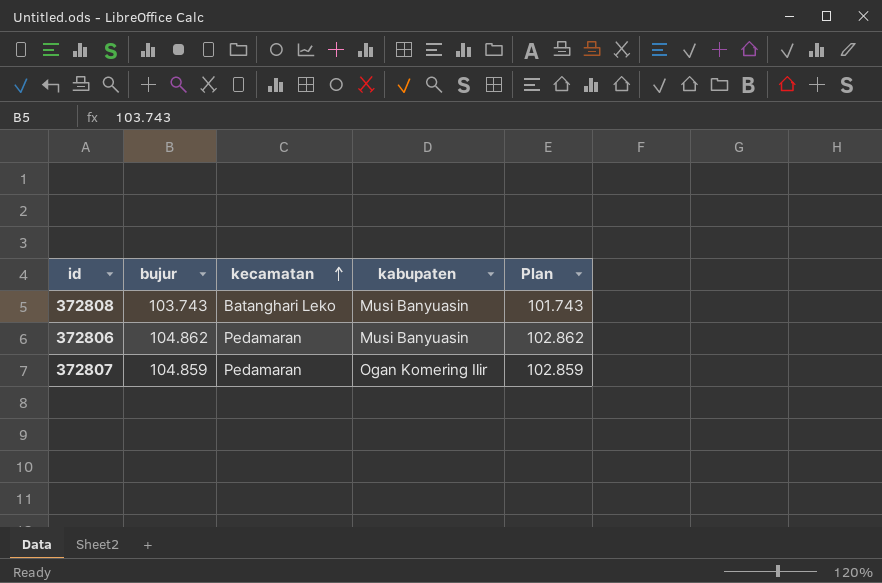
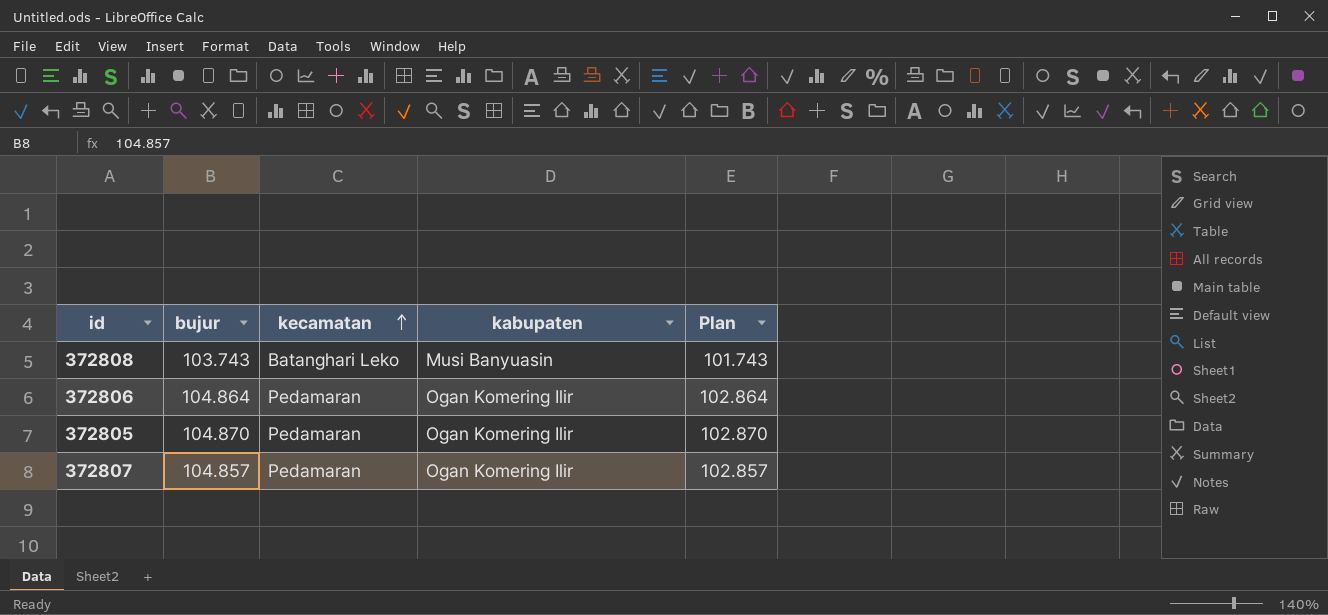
372806 | bujur: 104.862 -> 104.864
372806 | kabupaten: Musi Banyuasin -> Ogan Komering Ilir
372806 | Plan: 102.862 -> 102.864
row 372805: none -> 104.870 | Pedamaran | Ogan Komering Ilir | 102.870
372807 | bujur: 104.859 -> 104.857
372807 | Plan: 102.859 -> 102.857

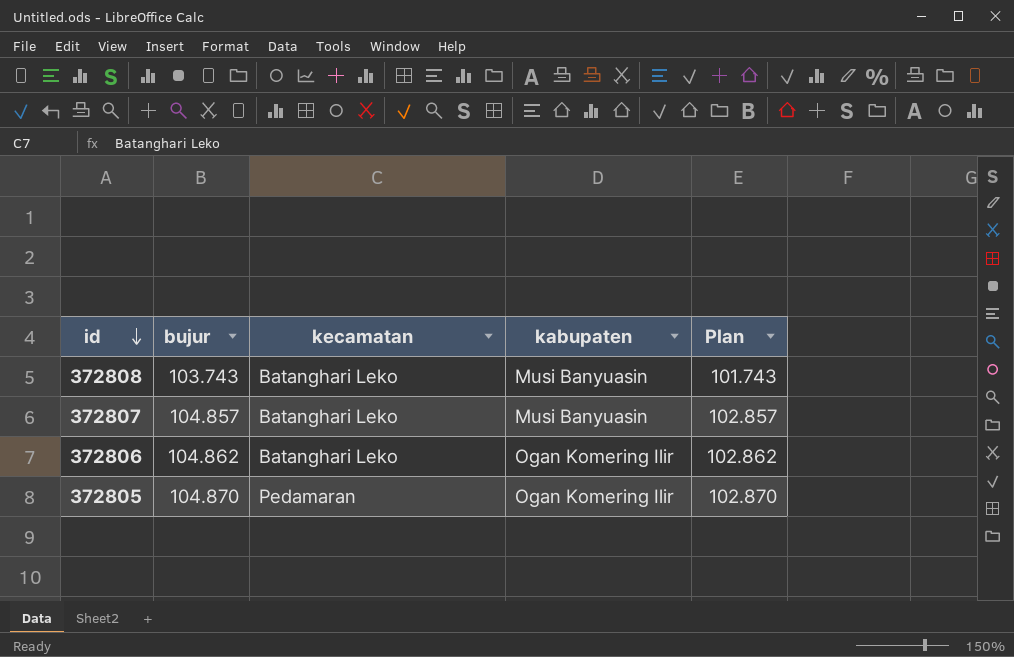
row order: kecamatan ascending -> id descending
372807 | kecamatan: Pedamaran -> Batanghari Leko
372807 | kabupaten: Ogan Komering Ilir -> Musi Banyuasin
372806 | bujur: 104.864 -> 104.862
372806 | kecamatan: Pedamaran -> Batanghari Leko
372806 | Plan: 102.864 -> 102.862

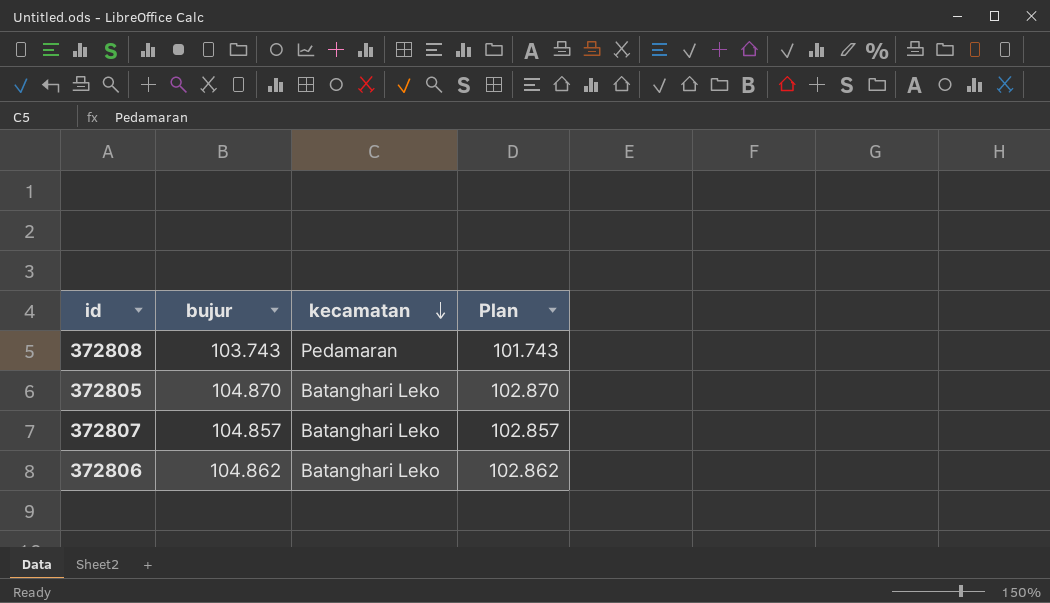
row order: id descending -> kecamatan descending
column kabupaten | position: 4 -> none
372808 | kecamatan: Batanghari Leko -> Pedamaran
372805 | kecamatan: Pedamaran -> Batanghari Leko

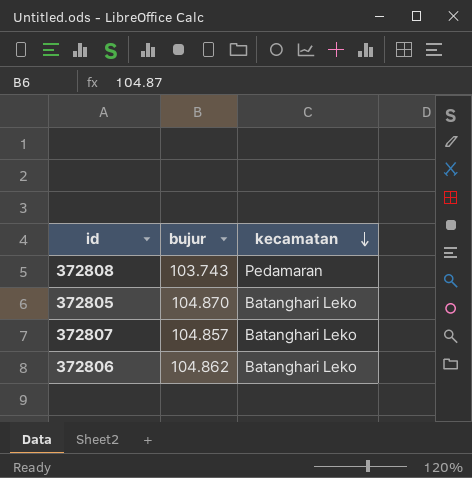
column Plan | formula: [bujur] - 2 -> none

